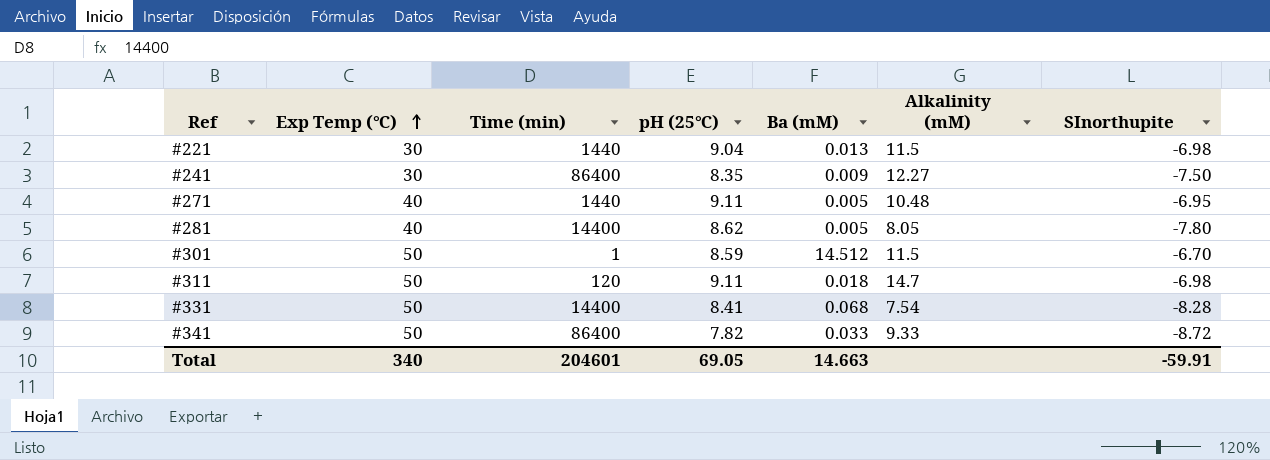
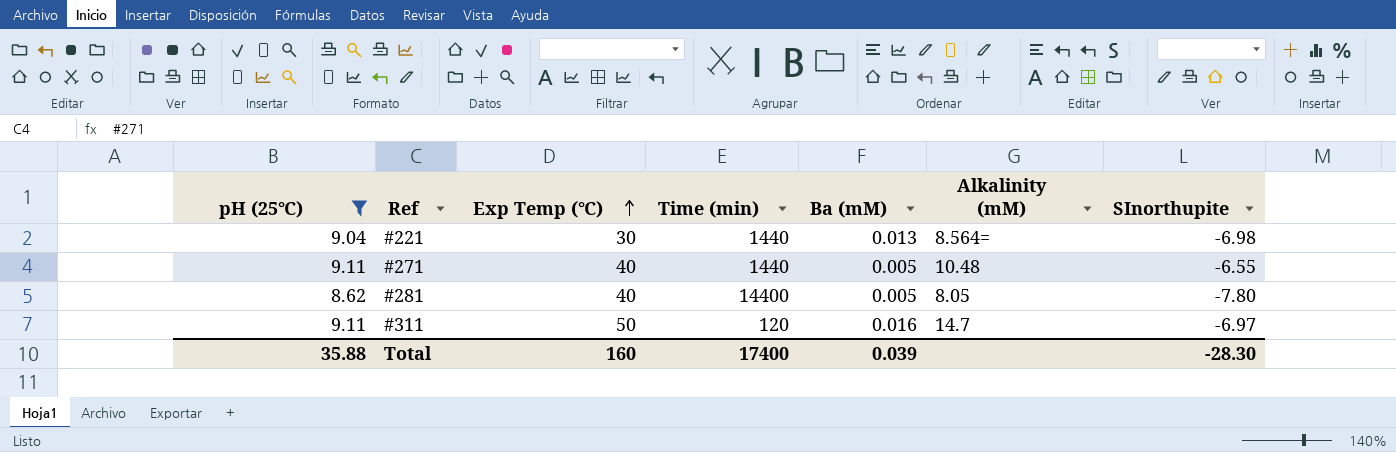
filter: none -> pH (25℃) >= 8.62
column pH (25℃) | position: 4 -> 1
#221 | Alkalinity (mM): 11.5 -> 8.564=
#271 | SInorthupite: -6.95 -> -6.55
#311 | Ba (mM): 0.018 -> 0.016
#311 | SInorthupite: -6.98 -> -6.97
Total | pH (25℃): 69.05 -> 35.88
Total | Exp Temp (℃): 340 -> 160
Total | Time (min): 204601 -> 17400
Total | Ba (mM): 14.663 -> 0.039
Total | SInorthupite: -59.91 -> -28.30

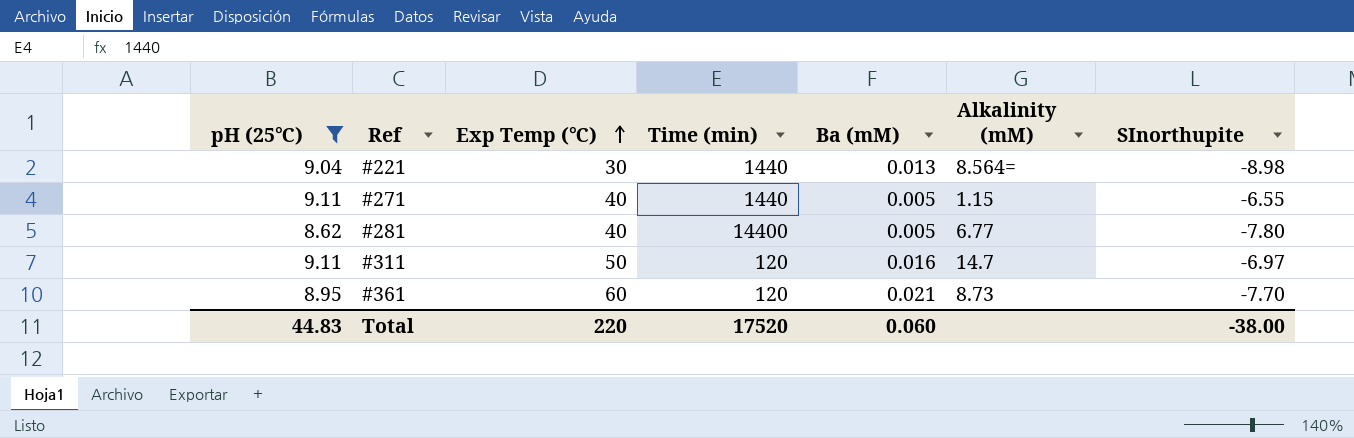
#221 | SInorthupite: -6.98 -> -8.98
#271 | Alkalinity (mM): 10.48 -> 1.15
#281 | Alkalinity (mM): 8.05 -> 6.77
row #361: none -> 8.95 | 60 | 120 | 0.021 | 8.73 | -7.70
Total | pH (25℃): 35.88 -> 44.83
Total | Exp Temp (℃): 160 -> 220
Total | Time (min): 17400 -> 17520
Total | Ba (mM): 0.039 -> 0.060
Total | SInorthupite: -28.30 -> -38.00

